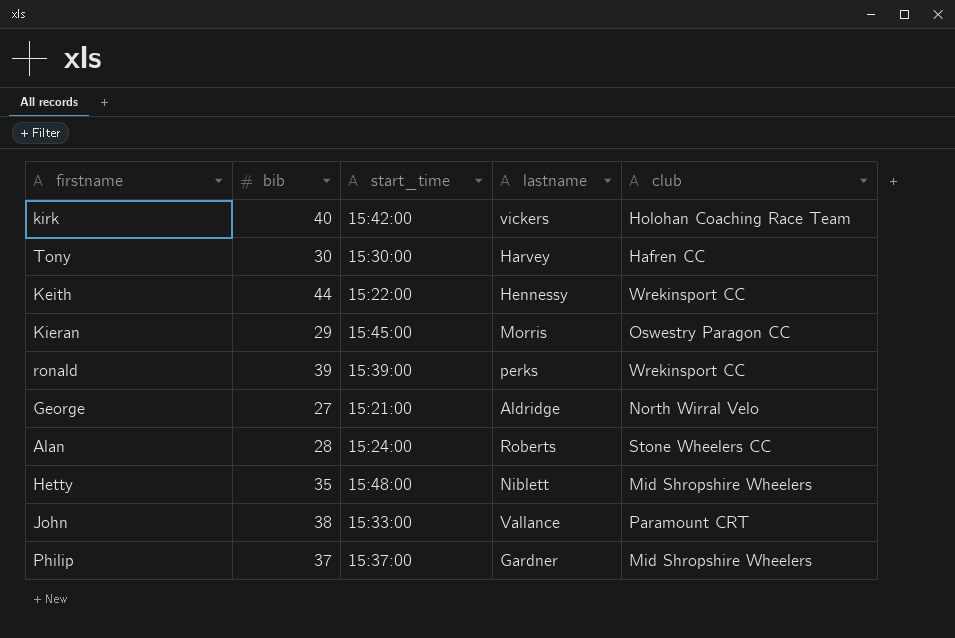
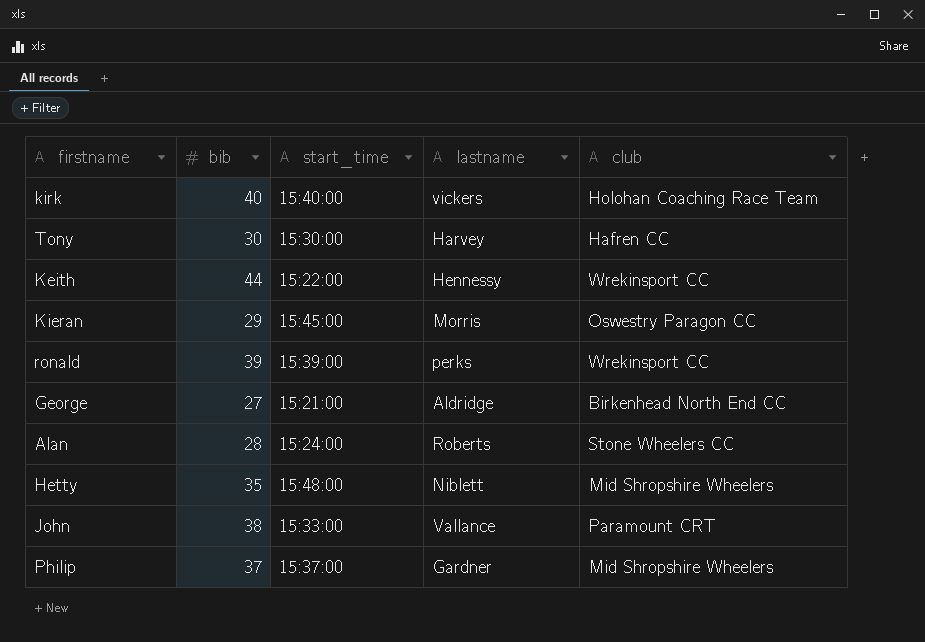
kirk | start_time: 15:42:00 -> 15:40:00
George | club: North Wirral Velo -> Birkenhead North End CC

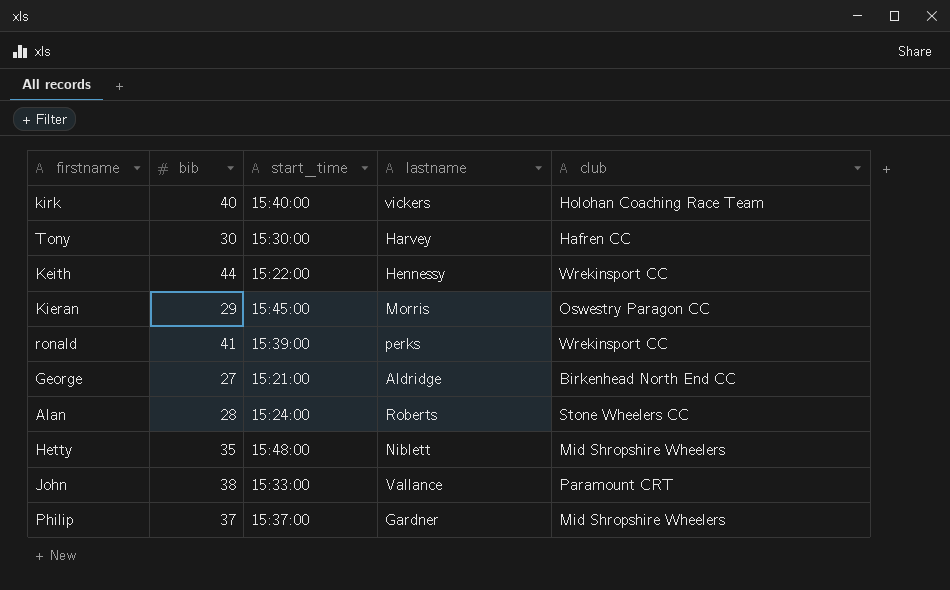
ronald | bib: 39 -> 41

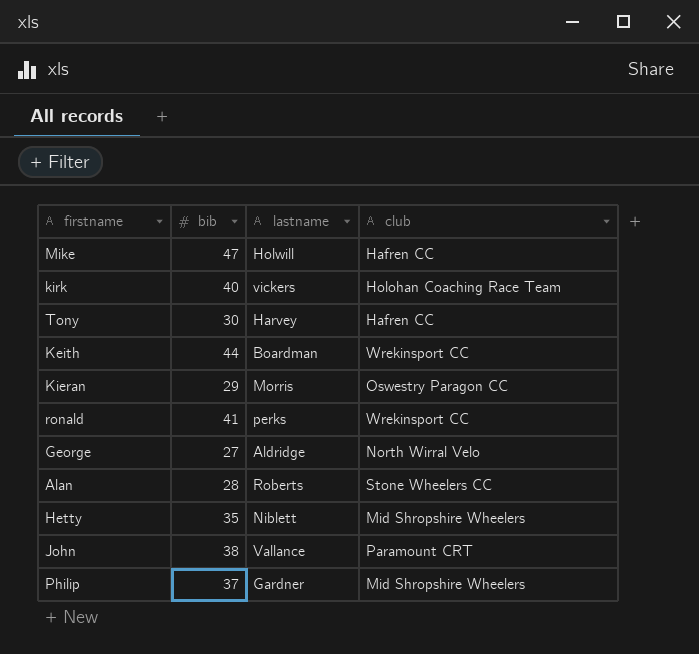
column start_time | position: 3 -> none
row Mike: none -> 47 | Holwill | Hafren CC
Keith | lastname: Hennessy -> Boardman
George | club: Birkenhead North End CC -> North Wirral Velo

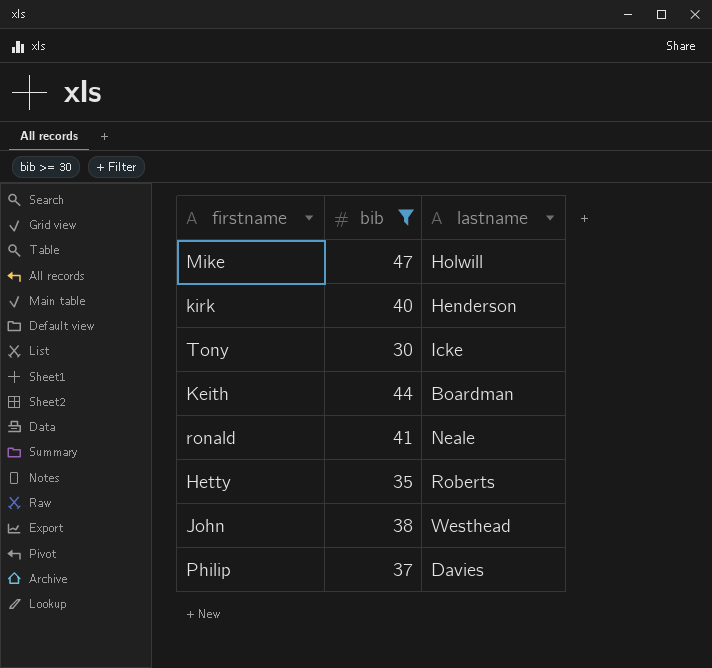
filter: none -> bib >= 30
column club | position: 4 -> none
kirk | lastname: vickers -> Henderson
Tony | lastname: Harvey -> Icke
ronald | lastname: perks -> Neale
Hetty | lastname: Niblett -> Roberts
John | lastname: Vallance -> Westhead
Philip | lastname: Gardner -> Davies

